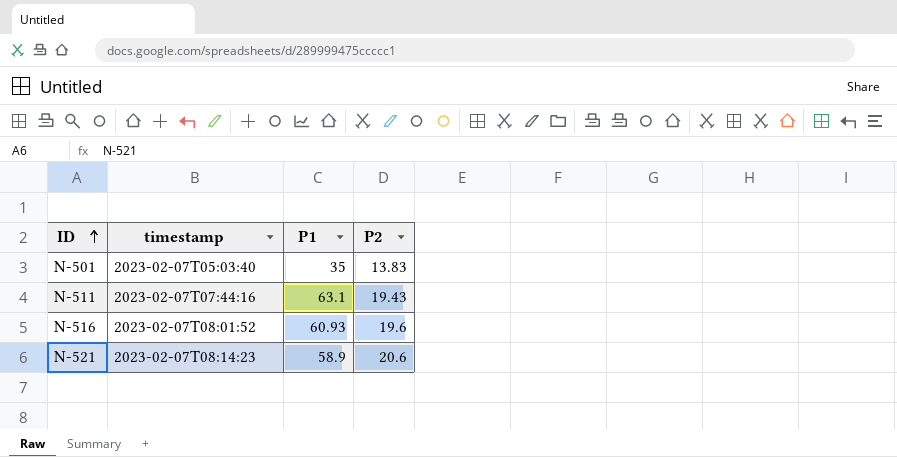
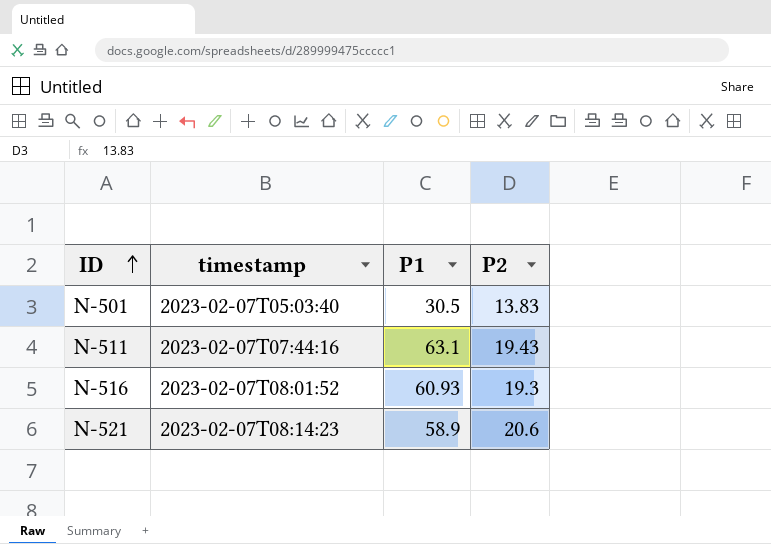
N-501 | P1: 35 -> 30.5
N-516 | P2: 19.6 -> 19.3

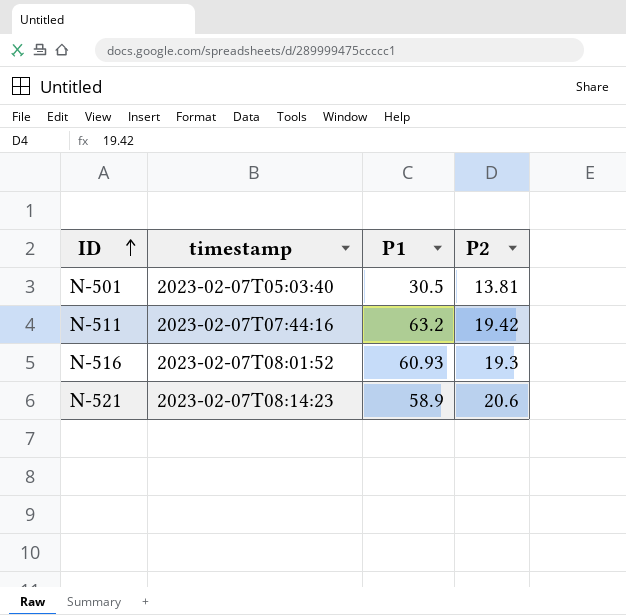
N-501 | P2: 13.83 -> 13.81
N-511 | P1: 63.1 -> 63.2
N-511 | P2: 19.43 -> 19.42

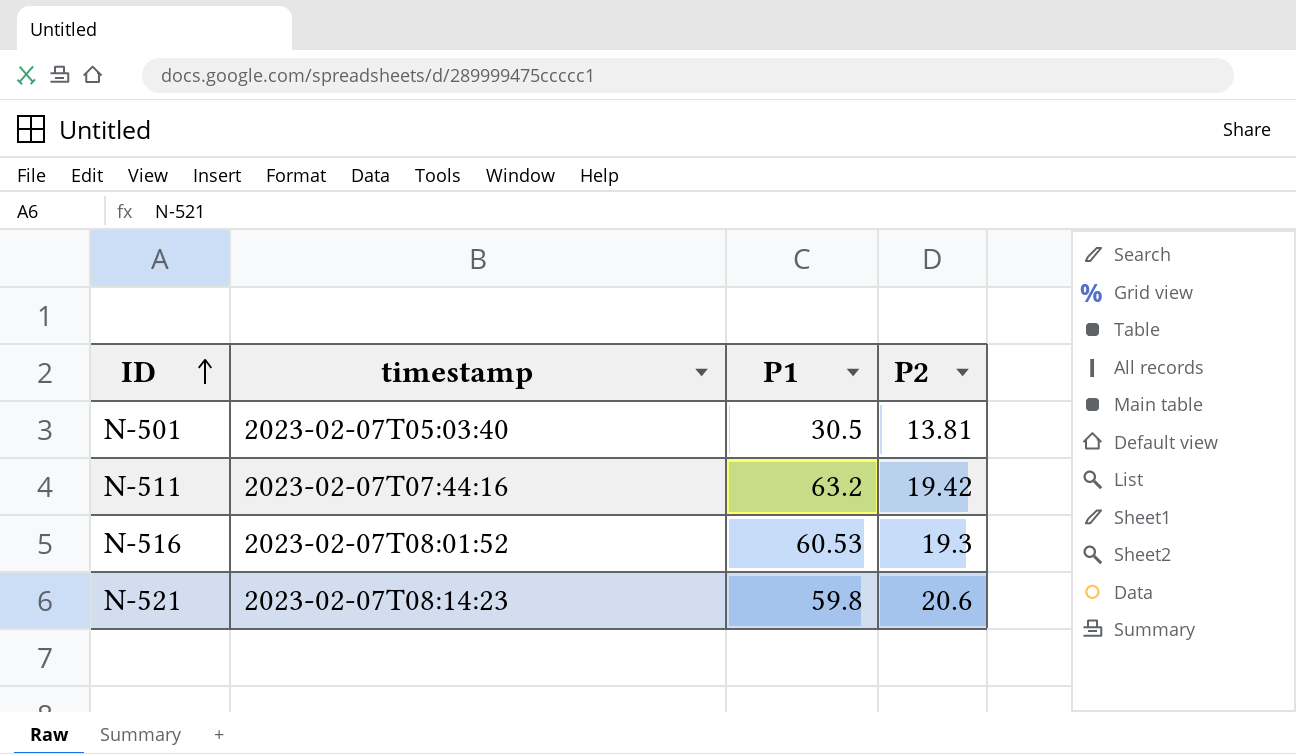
N-516 | P1: 60.93 -> 60.53
N-521 | P1: 58.9 -> 59.8

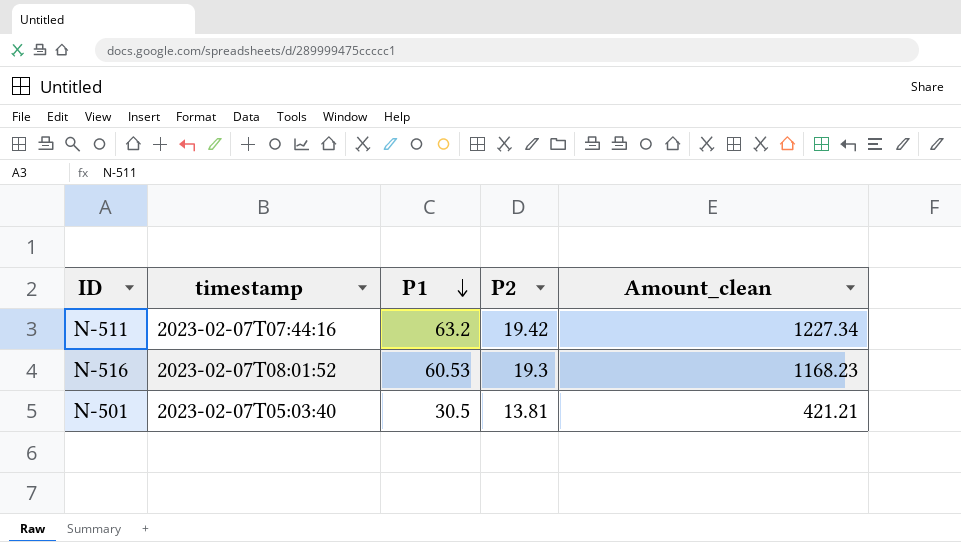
row order: ID ascending -> P1 descending
column Amount_clean | formula: none -> [P1] * [P2]
row N-521: 2023-02-07T08:14:23 | 59.8 | 20.6 -> none

